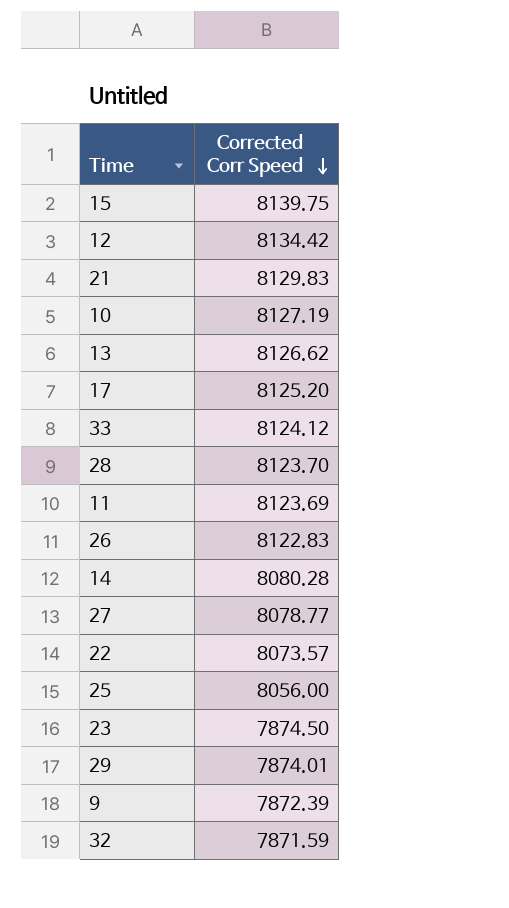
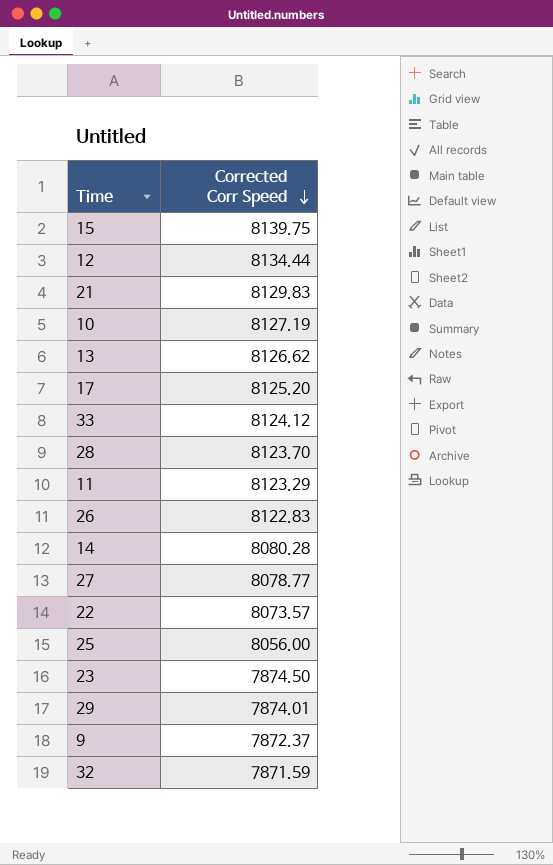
12 | Corrected Corr Speed: 8134.42 -> 8134.44
11 | Corrected Corr Speed: 8123.69 -> 8123.29
9 | Corrected Corr Speed: 7872.39 -> 7872.37

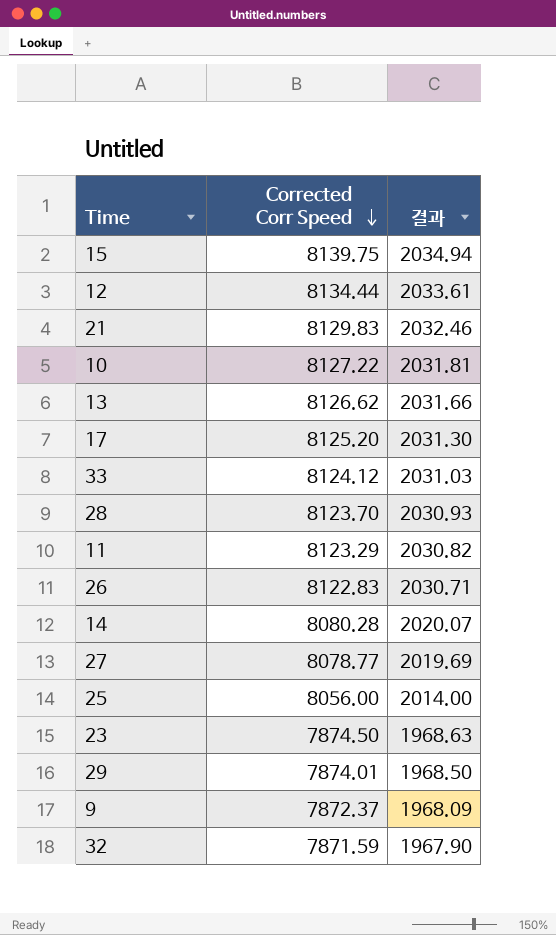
column 결과 | formula: none -> [Corrected Corr Speed] * 0.25
row 22: 8073.57 -> none
10 | Corrected Corr Speed: 8127.19 -> 8127.22

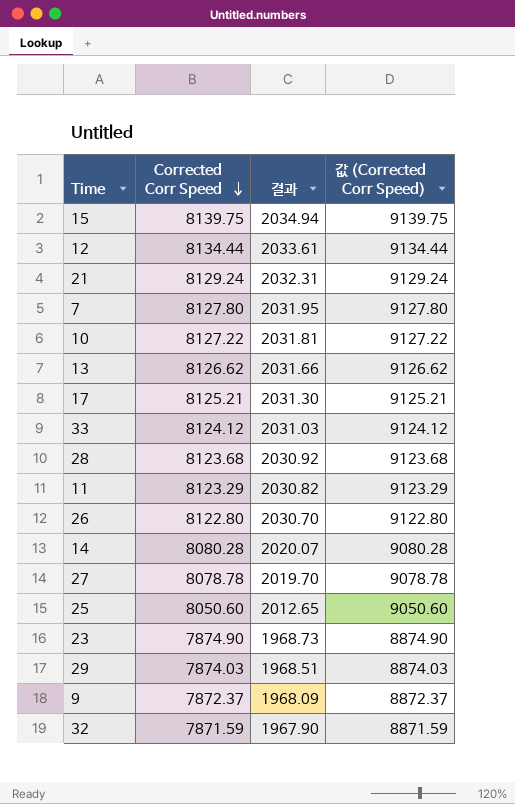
column 값 (Corrected Corr Speed) | formula: none -> [Corrected Corr Speed] + 1000
21 | Corrected Corr Speed: 8129.83 -> 8129.24
21 | 결과: 2032.46 -> 2032.31
row 7: none -> 8127.80 | 2031.95 | 9127.80
17 | Corrected Corr Speed: 8125.20 -> 8125.21
28 | Corrected Corr Speed: 8123.70 -> 8123.68
28 | 결과: 2030.93 -> 2030.92
26 | Corrected Corr Speed: 8122.83 -> 8122.80
26 | 결과: 2030.71 -> 2030.70
27 | Corrected Corr Speed: 8078.77 -> 8078.78
27 | 결과: 2019.69 -> 2019.70
25 | Corrected Corr Speed: 8056.00 -> 8050.60
25 | 결과: 2014.00 -> 2012.65
23 | Corrected Corr Speed: 7874.50 -> 7874.90
23 | 결과: 1968.63 -> 1968.73
29 | Corrected Corr Speed: 7874.01 -> 7874.03
29 | 결과: 1968.50 -> 1968.51

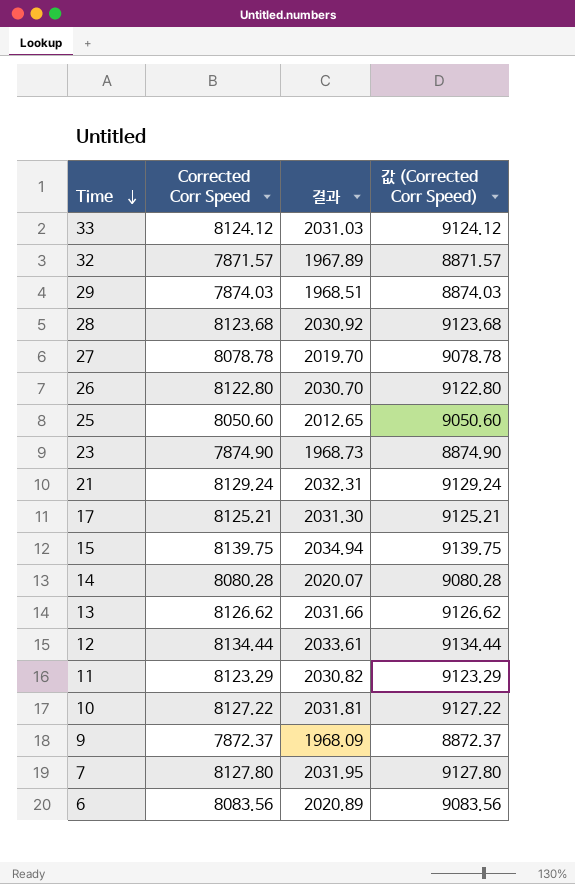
row order: Corrected Corr Speed descending -> Time descending
32 | Corrected Corr Speed: 7871.59 -> 7871.57
32 | 결과: 1967.90 -> 1967.89
32 | 값 (Corrected Corr Speed): 8871.59 -> 8871.57
row 6: none -> 8083.56 | 2020.89 | 9083.56

